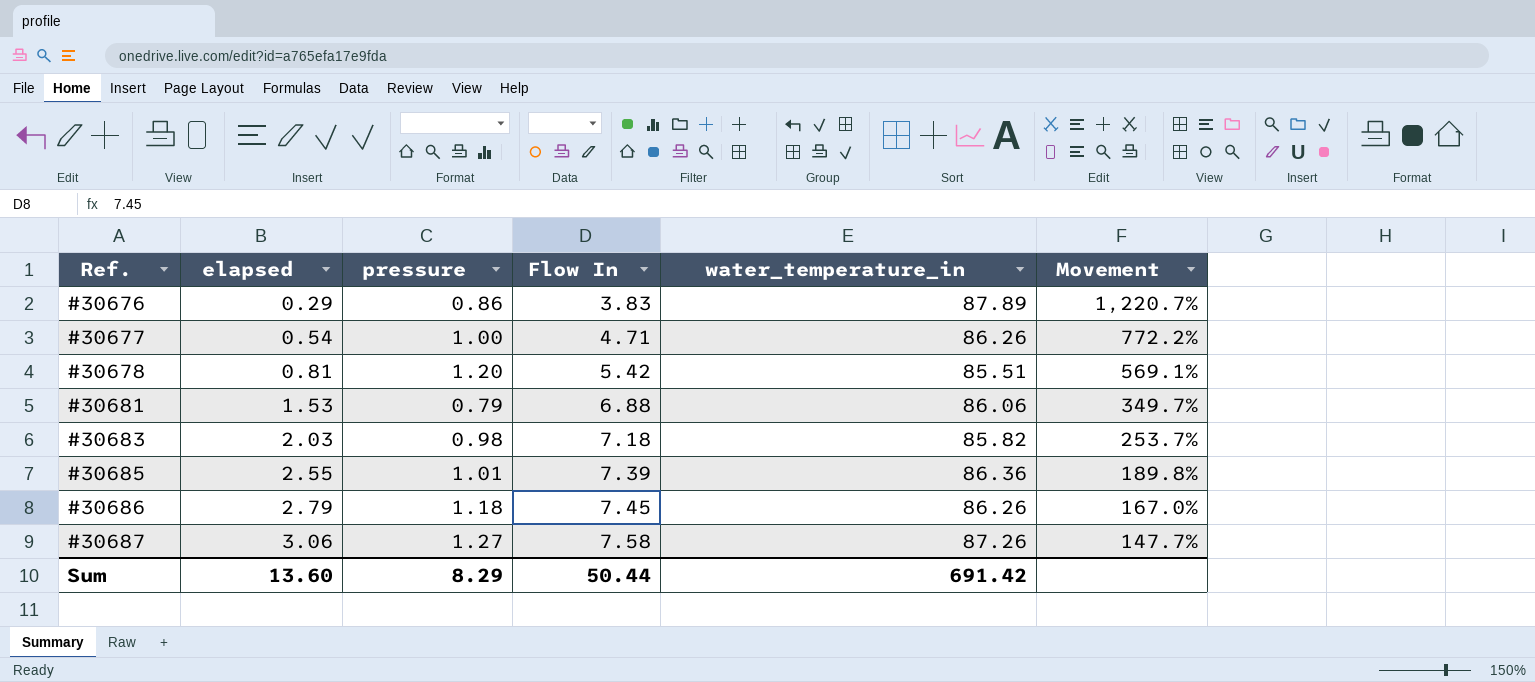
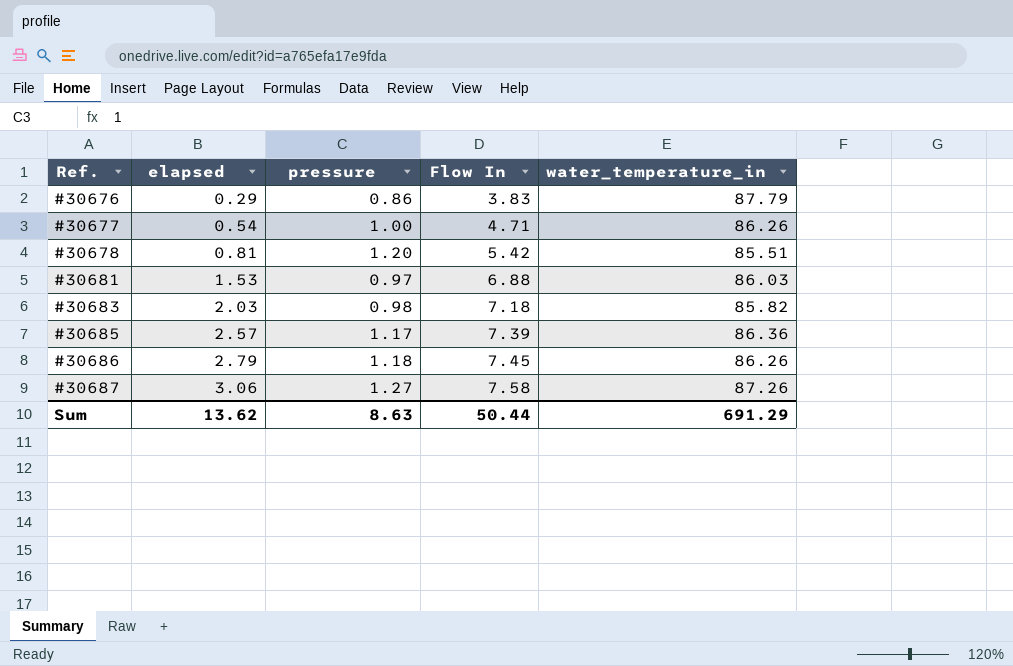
column Movement | formula: ([Flow In] - [elapsed]) / [elapsed] -> none
#30676 | water_temperature_in: 87.89 -> 87.79
#30681 | pressure: 0.79 -> 0.97
#30681 | water_temperature_in: 86.06 -> 86.03
#30685 | elapsed: 2.55 -> 2.57
#30685 | pressure: 1.01 -> 1.17
Sum | elapsed: 13.60 -> 13.62
Sum | pressure: 8.29 -> 8.63
Sum | water_temperature_in: 691.42 -> 691.29

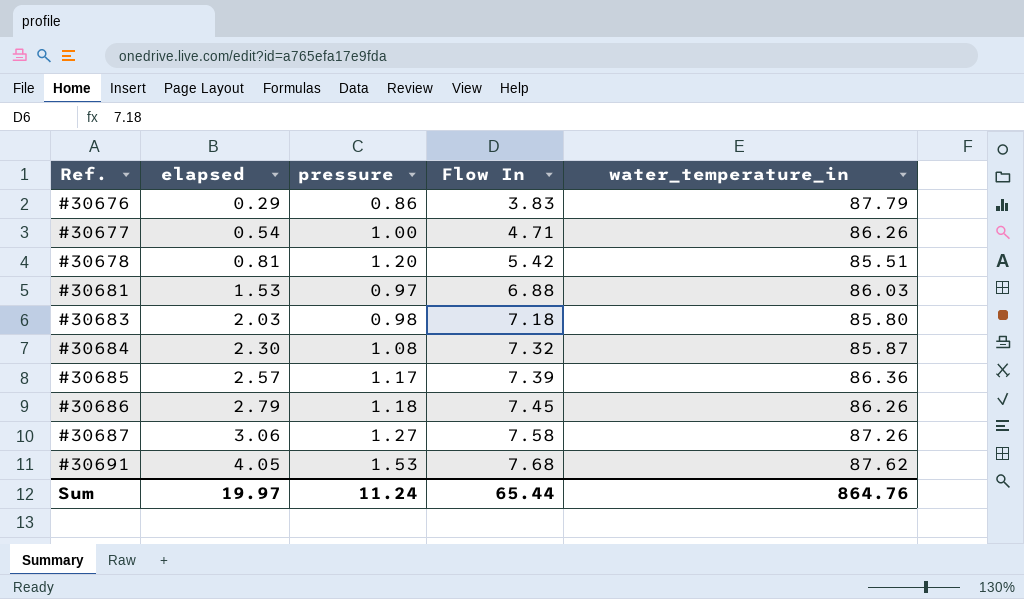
#30683 | water_temperature_in: 85.82 -> 85.80
row #30684: none -> 2.30 | 1.08 | 7.32 | 85.87
row #30691: none -> 4.05 | 1.53 | 7.68 | 87.62
Sum | elapsed: 13.62 -> 19.97
Sum | pressure: 8.63 -> 11.24
Sum | Flow In: 50.44 -> 65.44
Sum | water_temperature_in: 691.29 -> 864.76

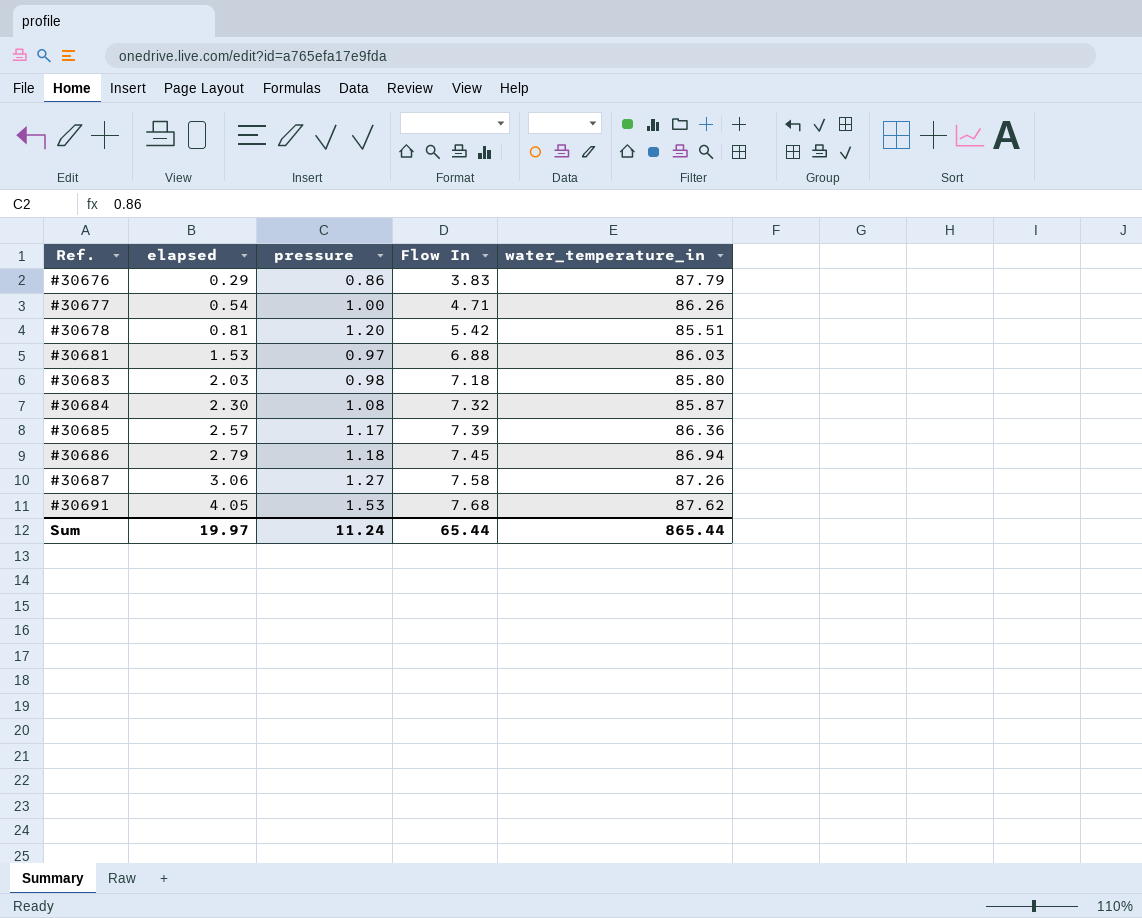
#30686 | water_temperature_in: 86.26 -> 86.94
Sum | water_temperature_in: 864.76 -> 865.44

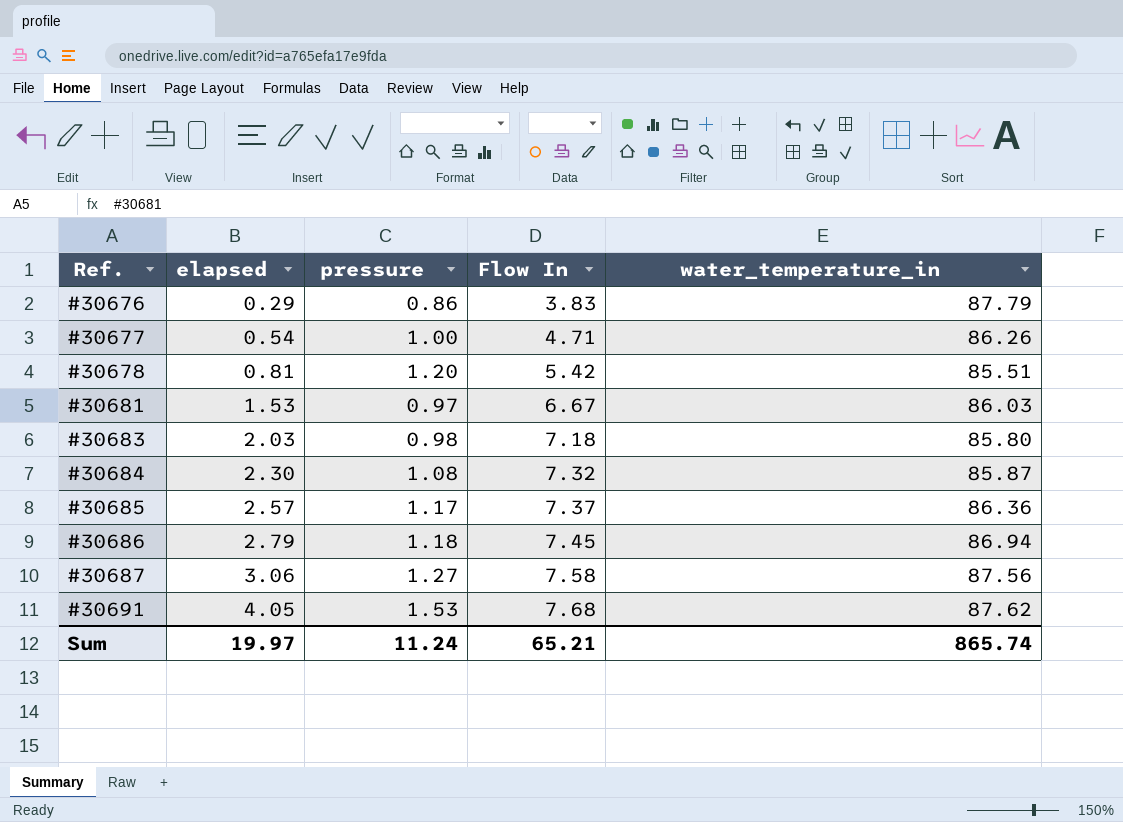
#30681 | Flow In: 6.88 -> 6.67
#30685 | Flow In: 7.39 -> 7.37
#30687 | water_temperature_in: 87.26 -> 87.56
Sum | Flow In: 65.44 -> 65.21
Sum | water_temperature_in: 865.44 -> 865.74

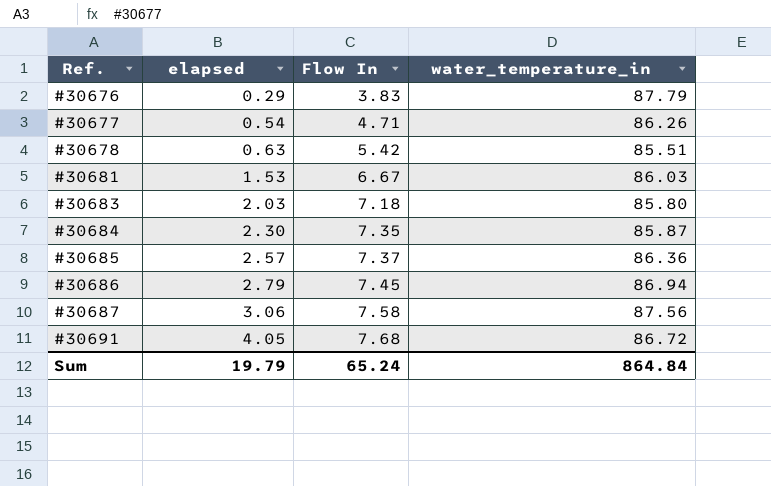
column pressure | position: 3 -> none
#30678 | elapsed: 0.81 -> 0.63
#30684 | Flow In: 7.32 -> 7.35
#30691 | water_temperature_in: 87.62 -> 86.72
Sum | elapsed: 19.97 -> 19.79
Sum | Flow In: 65.21 -> 65.24
Sum | water_temperature_in: 865.74 -> 864.84

